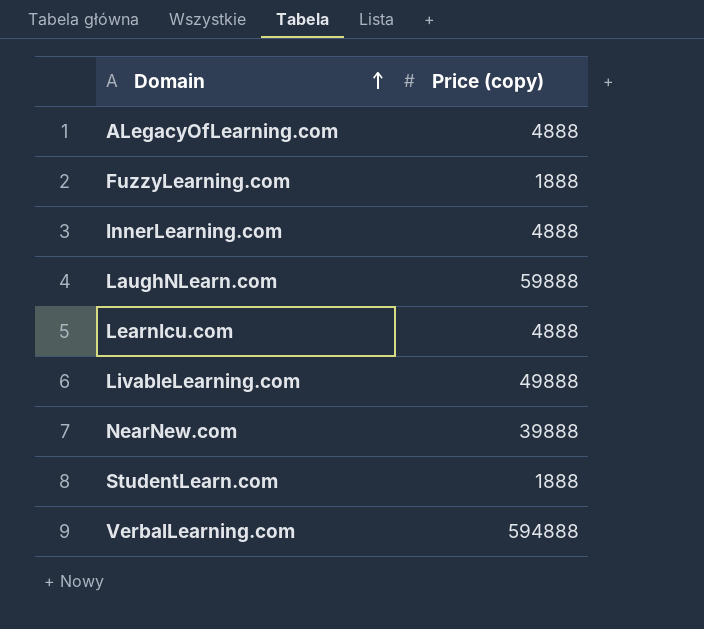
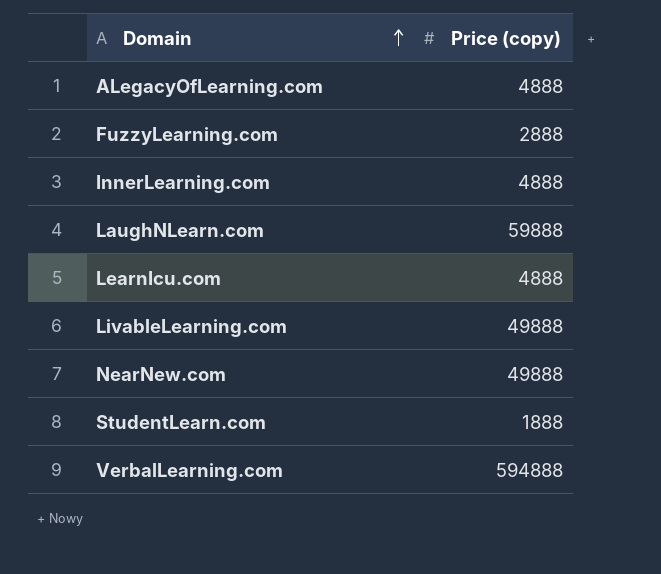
FuzzyLearning.com | Price (copy): 1888 -> 2888
NearNew.com | Price (copy): 39888 -> 49888

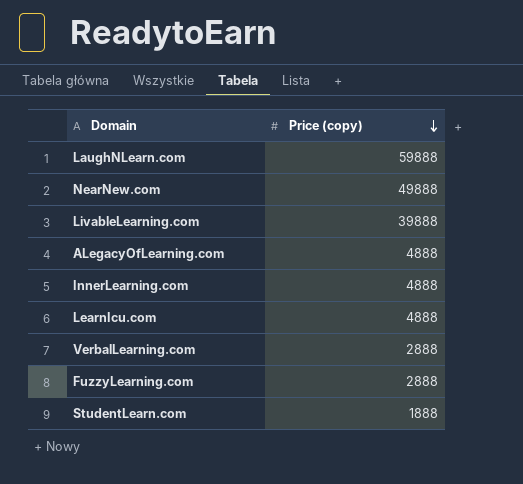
row order: Domain ascending -> Price (copy) descending
LivableLearning.com | Price (copy): 49888 -> 39888
VerbalLearning.com | Price (copy): 594888 -> 2888

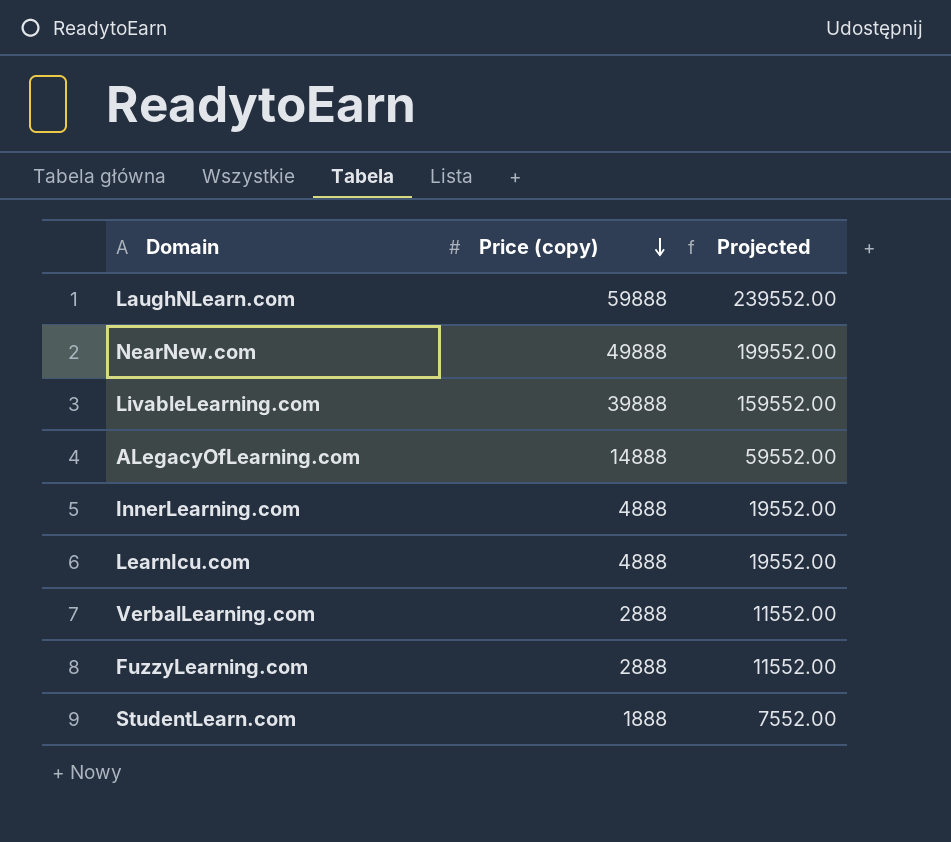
column Projected | formula: none -> [Price (copy)] * 4
ALegacyOfLearning.com | Price (copy): 4888 -> 14888

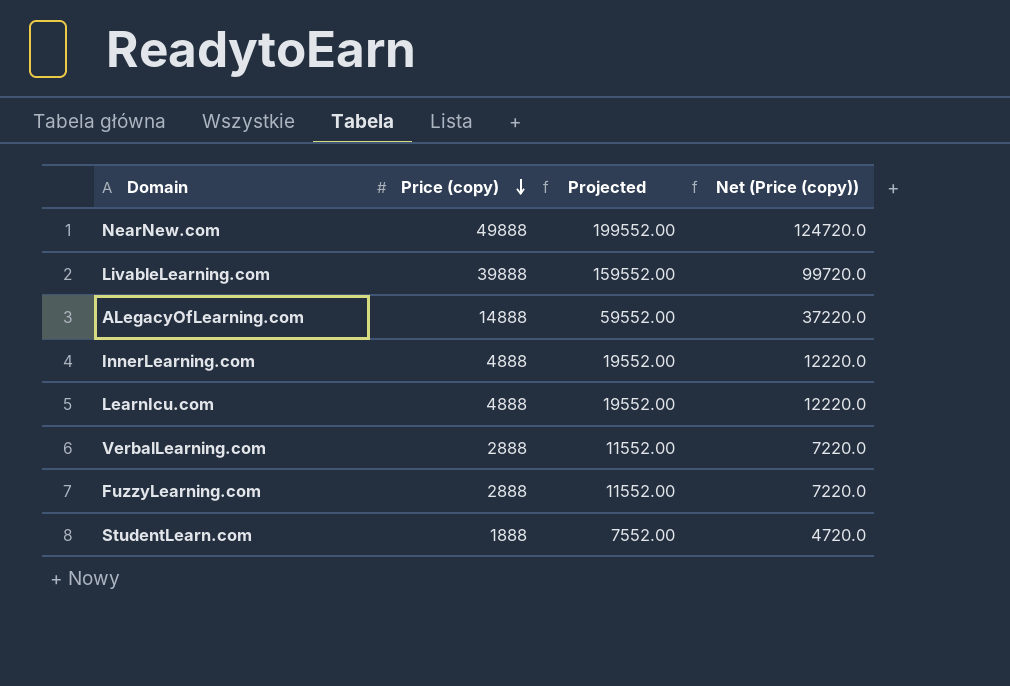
column Net (Price (copy)) | formula: none -> [Price (copy)] * 2.5
row LaughNLearn.com: 59888 | 239552.00 -> none

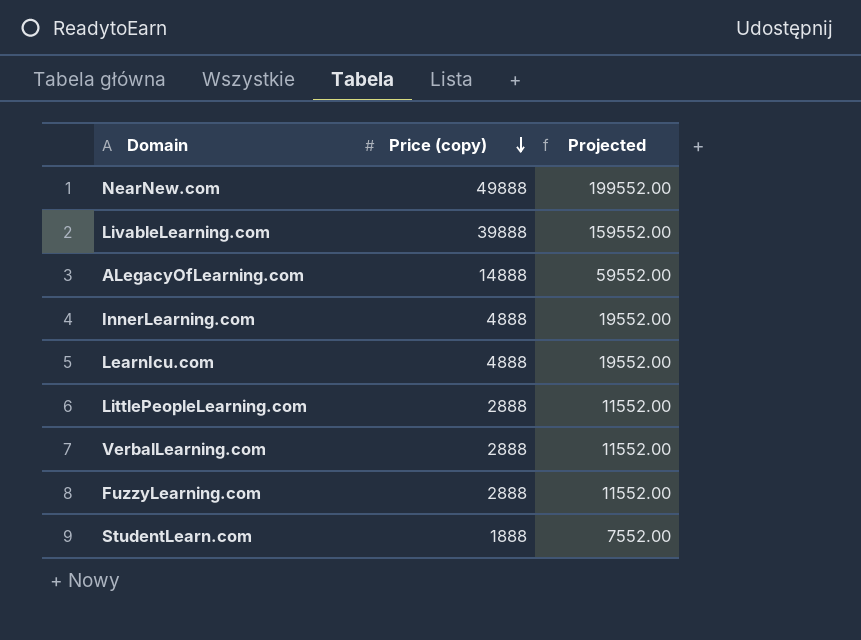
column Net (Price (copy)) | formula: [Price (copy)] * 2.5 -> none
row LittlePeopleLearning.com: none -> 2888 | 11552.00

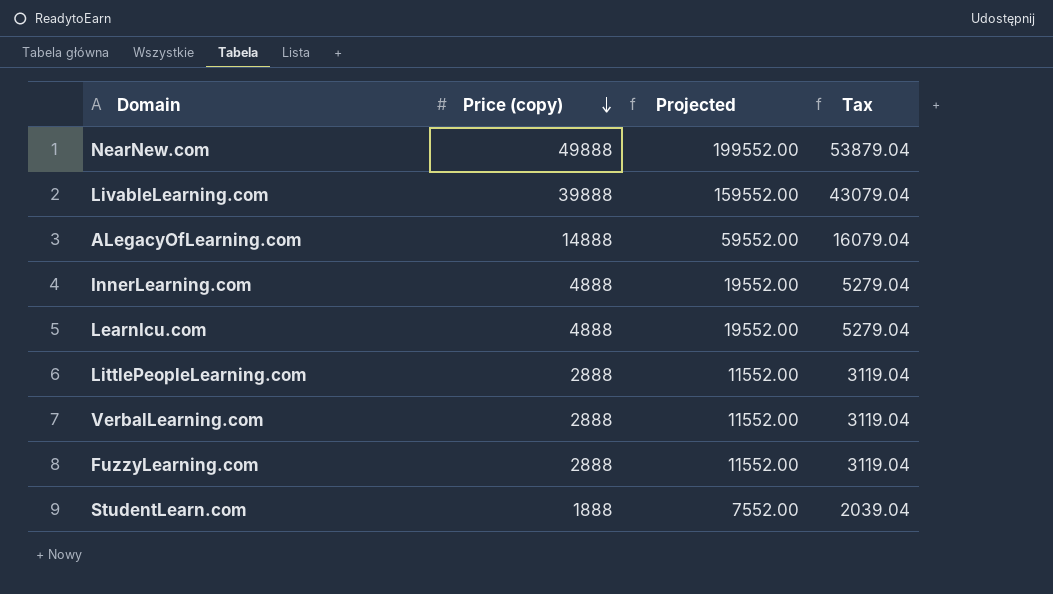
column Tax | formula: none -> [Price (copy)] * 1.08

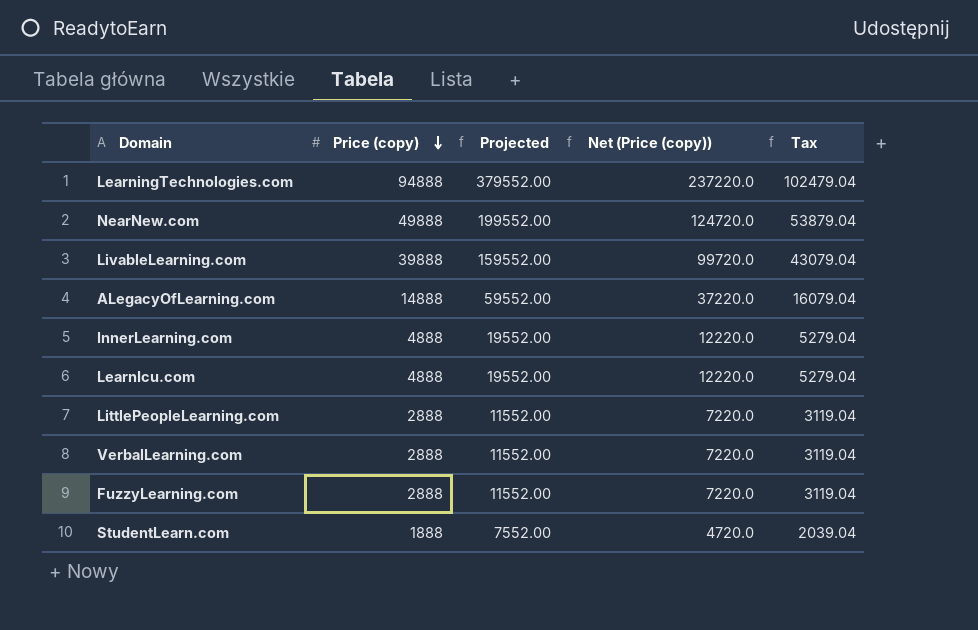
column Net (Price (copy)) | formula: none -> [Price (copy)] * 2.5
row LearningTechnologies.com: none -> 94888 | 379552.00 | 237220.0 | 102479.04

